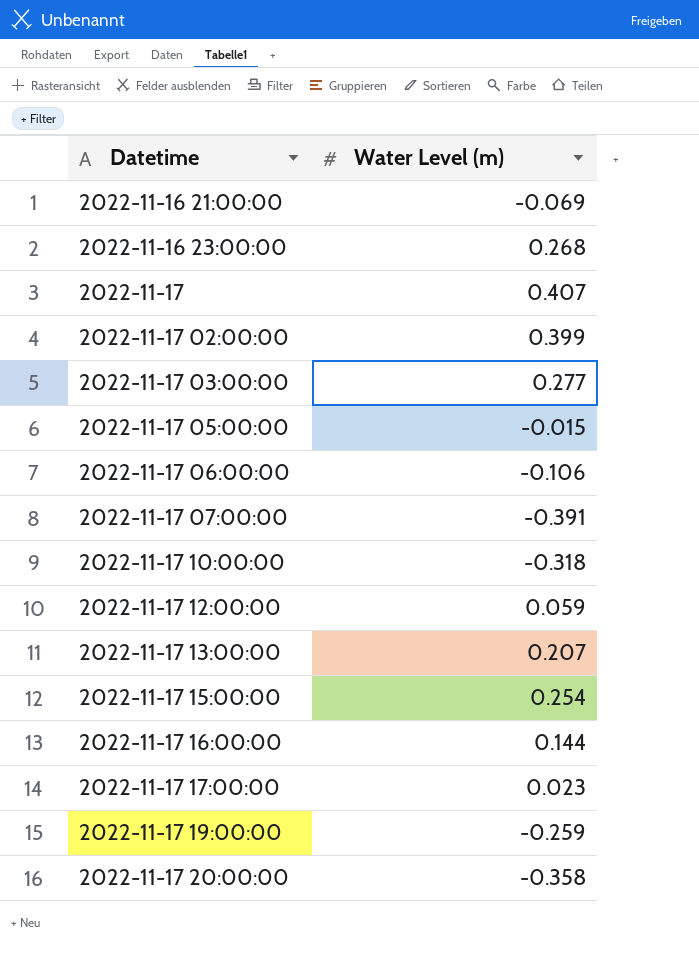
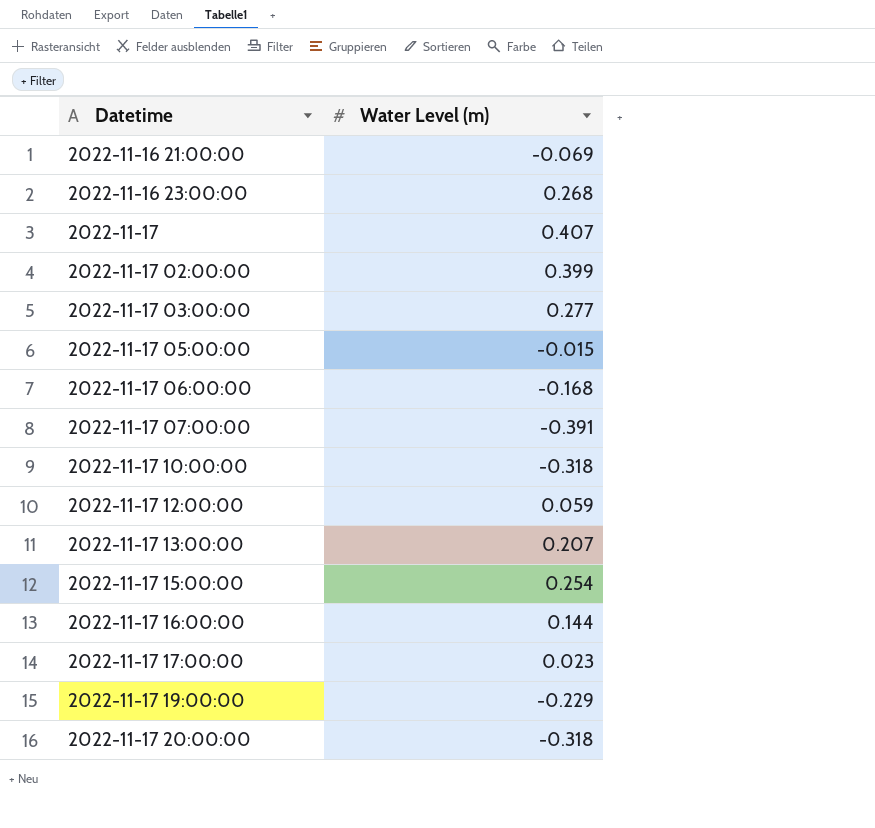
2022-11-17 06:00:00 | Water Level (m): -0.106 -> -0.168
2022-11-17 19:00:00 | Water Level (m): -0.259 -> -0.229
2022-11-17 20:00:00 | Water Level (m): -0.358 -> -0.318

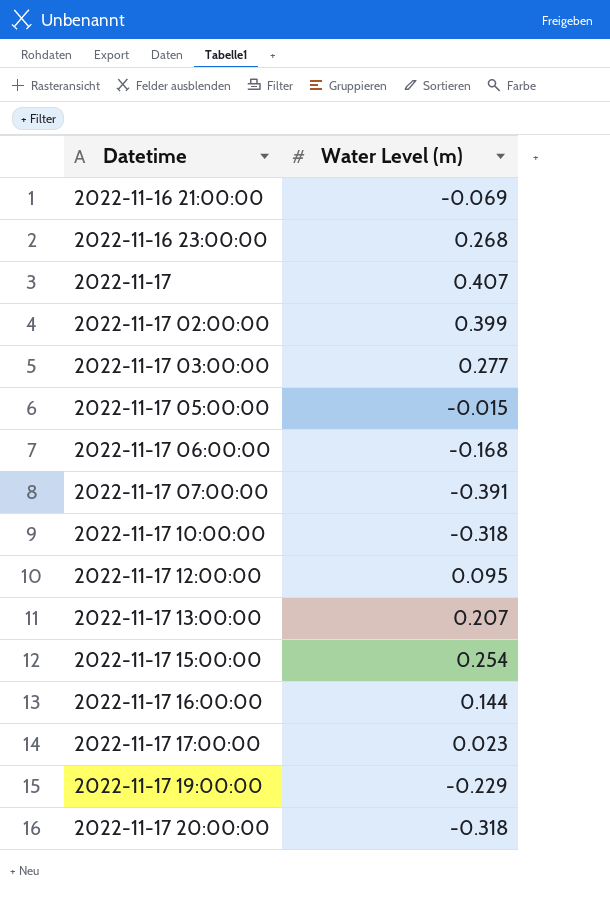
2022-11-17 12:00:00 | Water Level (m): 0.059 -> 0.095

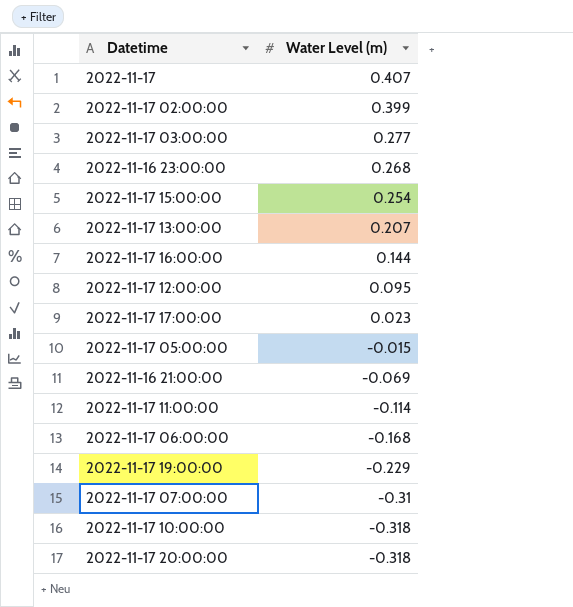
row order: Datetime ascending -> Water Level (m) descending
row 2022-11-17 11:00:00: none -> -0.114
2022-11-17 07:00:00 | Water Level (m): -0.391 -> -0.31

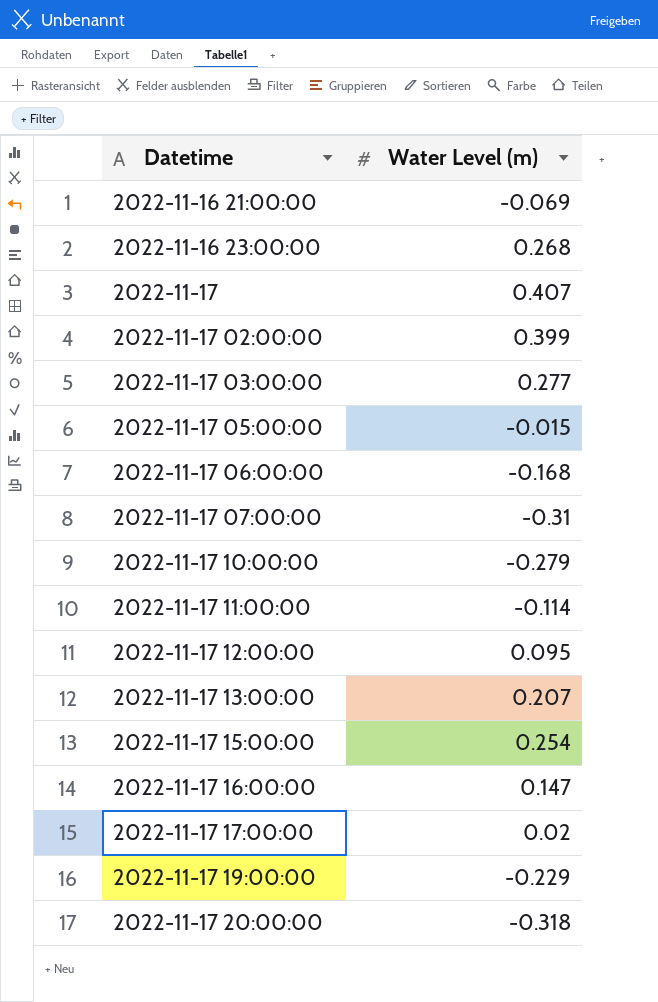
row order: Water Level (m) descending -> Datetime ascending
2022-11-17 10:00:00 | Water Level (m): -0.318 -> -0.279
2022-11-17 16:00:00 | Water Level (m): 0.144 -> 0.147
2022-11-17 17:00:00 | Water Level (m): 0.023 -> 0.02

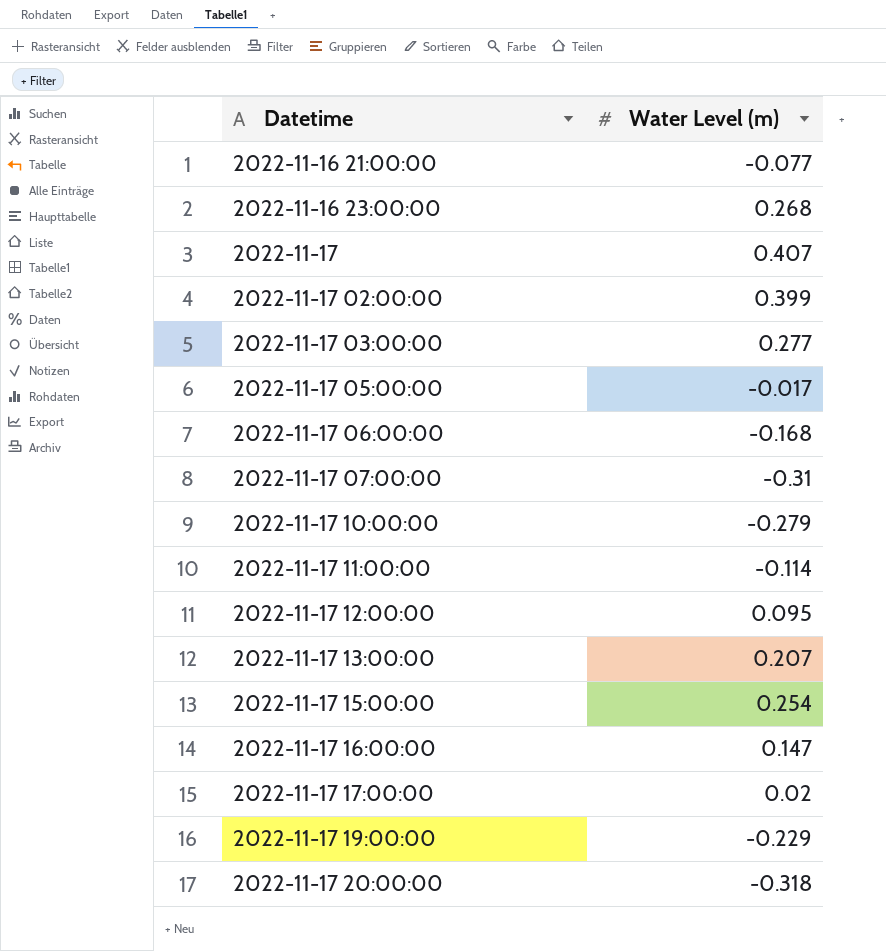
2022-11-16 21:00:00 | Water Level (m): -0.069 -> -0.077
2022-11-17 05:00:00 | Water Level (m): -0.015 -> -0.017

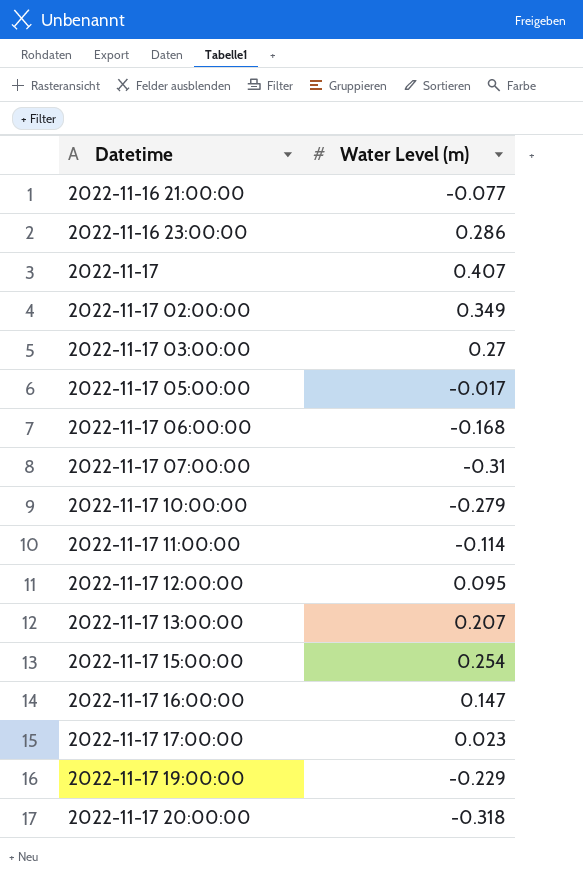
2022-11-16 23:00:00 | Water Level (m): 0.268 -> 0.286
2022-11-17 02:00:00 | Water Level (m): 0.399 -> 0.349
2022-11-17 03:00:00 | Water Level (m): 0.277 -> 0.27
2022-11-17 17:00:00 | Water Level (m): 0.02 -> 0.023

